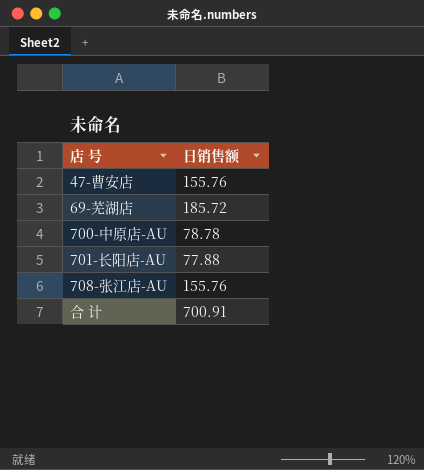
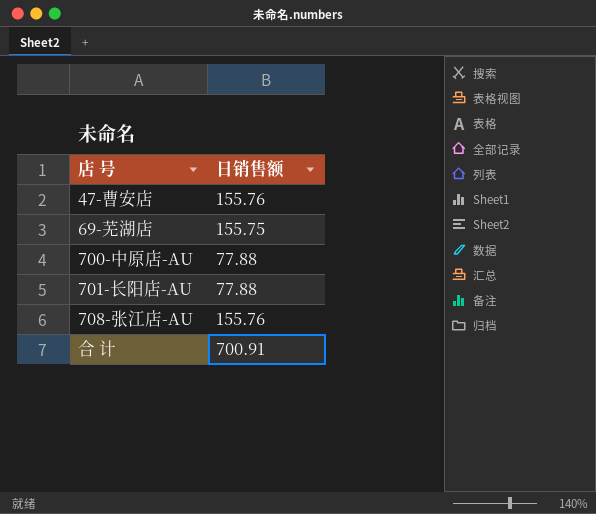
69-芜湖店 | 日销售额: 185.72 -> 155.75
700-中原店-AU | 日销售额: 78.78 -> 77.88

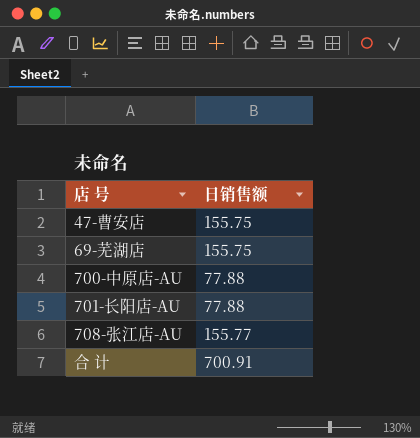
47-曹安店 | 日销售额: 155.76 -> 155.75
708-张江店-AU | 日销售额: 155.76 -> 155.77

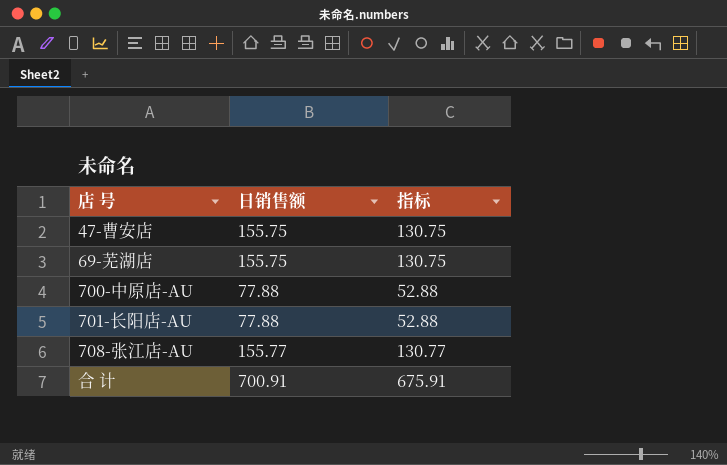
column 指标 | formula: none -> [日销售额] - 25

